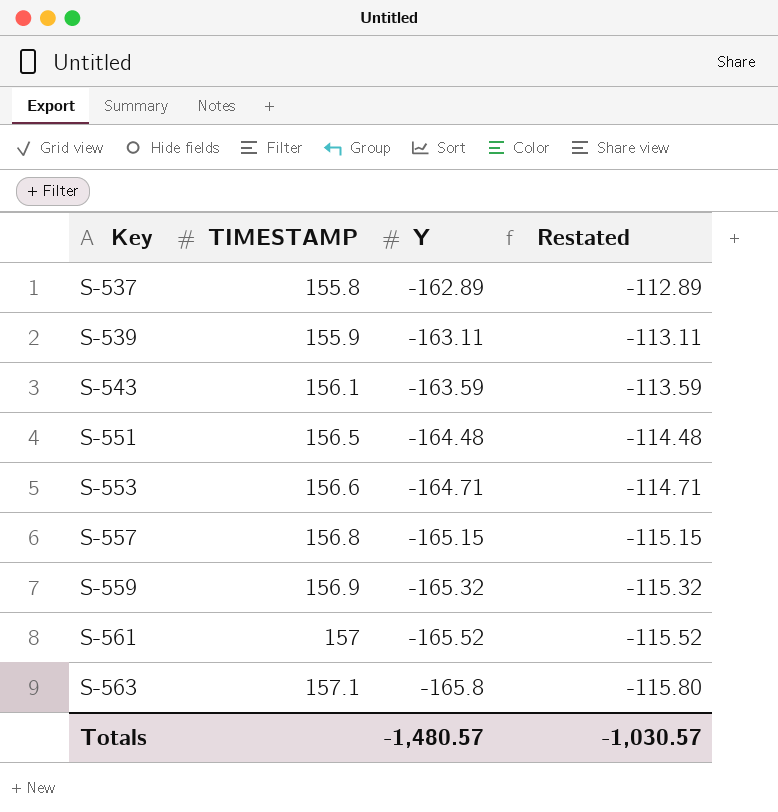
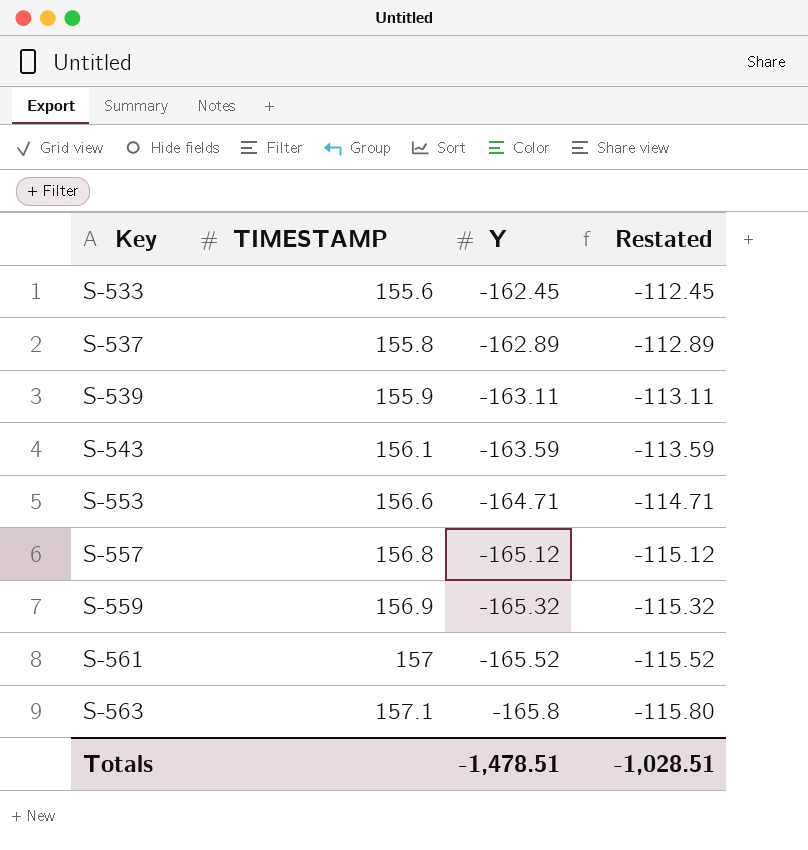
row S-551: 156.5 | -164.48 | -114.48 -> none
row S-533: none -> 155.6 | -162.45 | -112.45
S-557 | Y: -165.15 -> -165.12
S-557 | Restated: -115.15 -> -115.12
Totals | Y: -1,480.57 -> -1,478.51
Totals | Restated: -1,030.57 -> -1,028.51

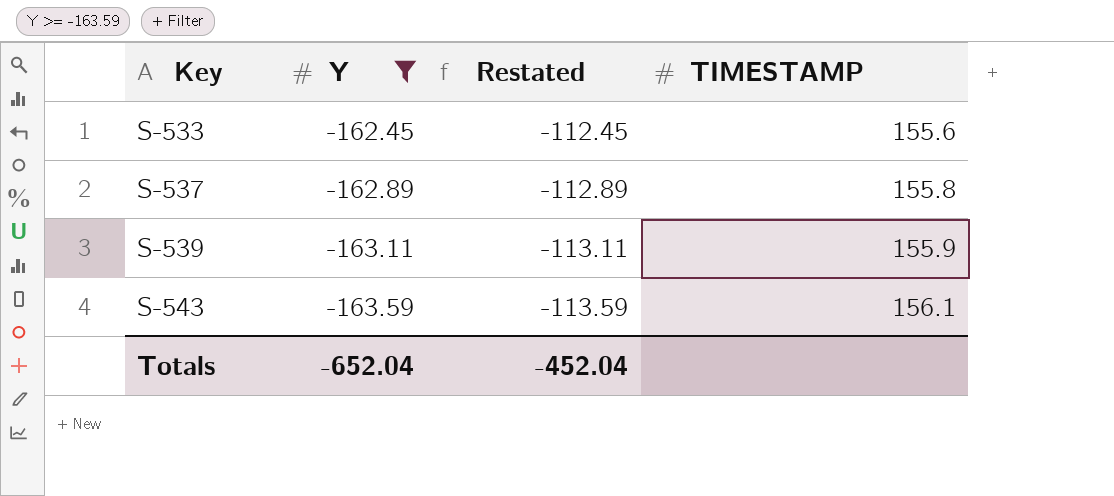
filter: none -> Y >= -163.59
column TIMESTAMP | position: 2 -> 4
Totals | Y: -1,478.51 -> -652.04
Totals | Restated: -1,028.51 -> -452.04

